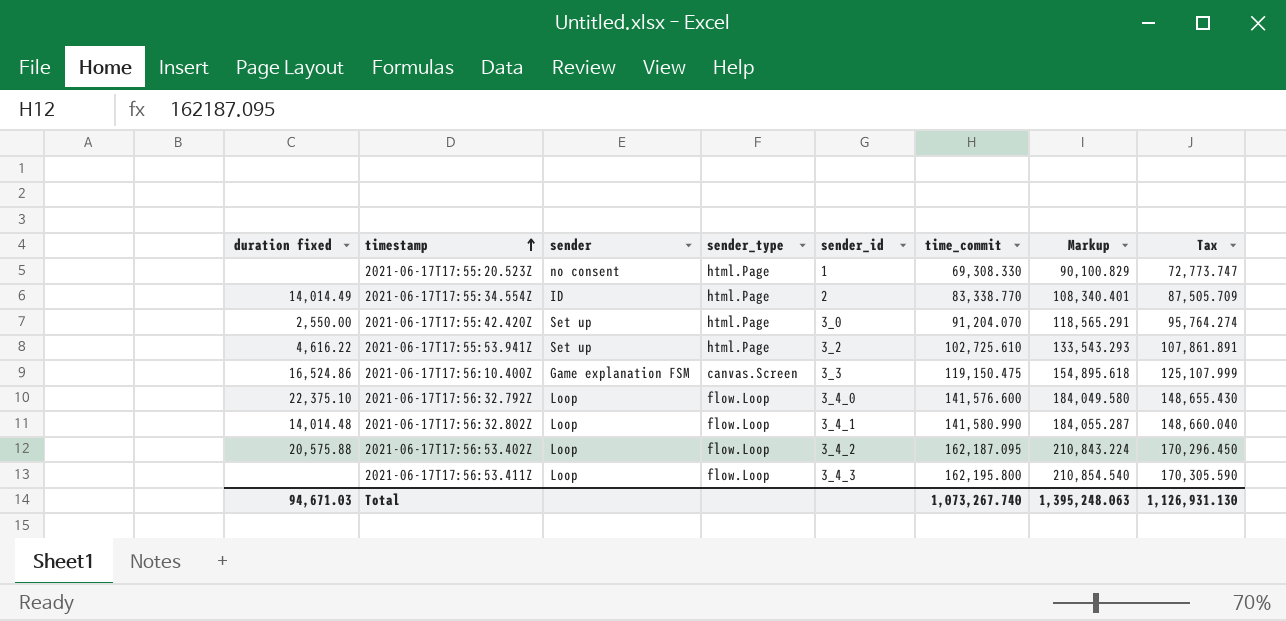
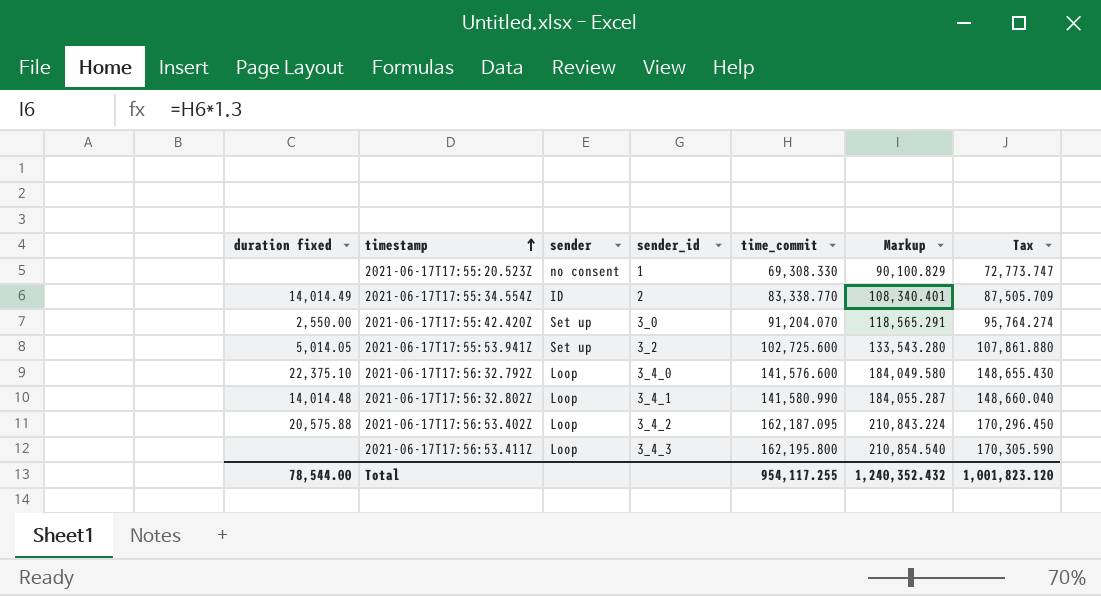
column sender_type | position: 4 -> none
row 2021-06-17T17:56:10.400Z: 16,524.86 | Game explanation FSM | canvas.Screen | 3_3 | 119,150.475 | 154,895.618 | 125,107.999 -> none
2021-06-17T17:55:53.941Z | duration fixed: 4,616.22 -> 5,014.05
2021-06-17T17:55:53.941Z | time_commit: 102,725.610 -> 102,725.600
2021-06-17T17:55:53.941Z | Markup: 133,543.293 -> 133,543.280
2021-06-17T17:55:53.941Z | Tax: 107,861.891 -> 107,861.880
Total | duration fixed: 94,671.03 -> 78,544.00
Total | time_commit: 1,073,267.740 -> 954,117.255
Total | Markup: 1,395,248.063 -> 1,240,352.432
Total | Tax: 1,126,931.130 -> 1,001,823.120

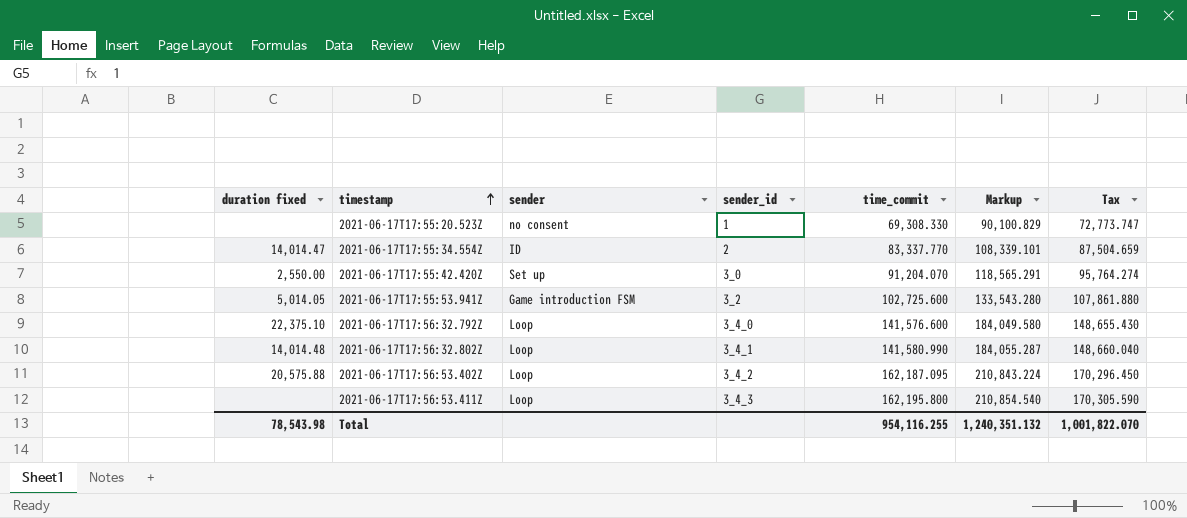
2021-06-17T17:55:34.554Z | duration fixed: 14,014.49 -> 14,014.47
2021-06-17T17:55:34.554Z | time_commit: 83,338.770 -> 83,337.770
2021-06-17T17:55:34.554Z | Markup: 108,340.401 -> 108,339.101
2021-06-17T17:55:34.554Z | Tax: 87,505.709 -> 87,504.659
2021-06-17T17:55:53.941Z | sender: Set up -> Game introduction FSM
Total | duration fixed: 78,544.00 -> 78,543.98
Total | time_commit: 954,117.255 -> 954,116.255
Total | Markup: 1,240,352.432 -> 1,240,351.132
Total | Tax: 1,001,823.120 -> 1,001,822.070

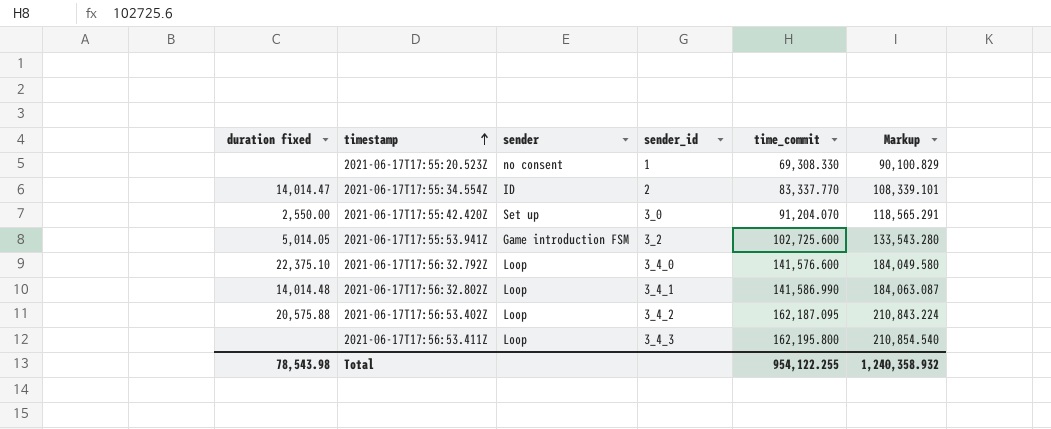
column Tax | formula: [time_commit] * 1.05 -> none
2021-06-17T17:56:32.802Z | time_commit: 141,580.990 -> 141,586.990
2021-06-17T17:56:32.802Z | Markup: 184,055.287 -> 184,063.087
Total | time_commit: 954,116.255 -> 954,122.255
Total | Markup: 1,240,351.132 -> 1,240,358.932

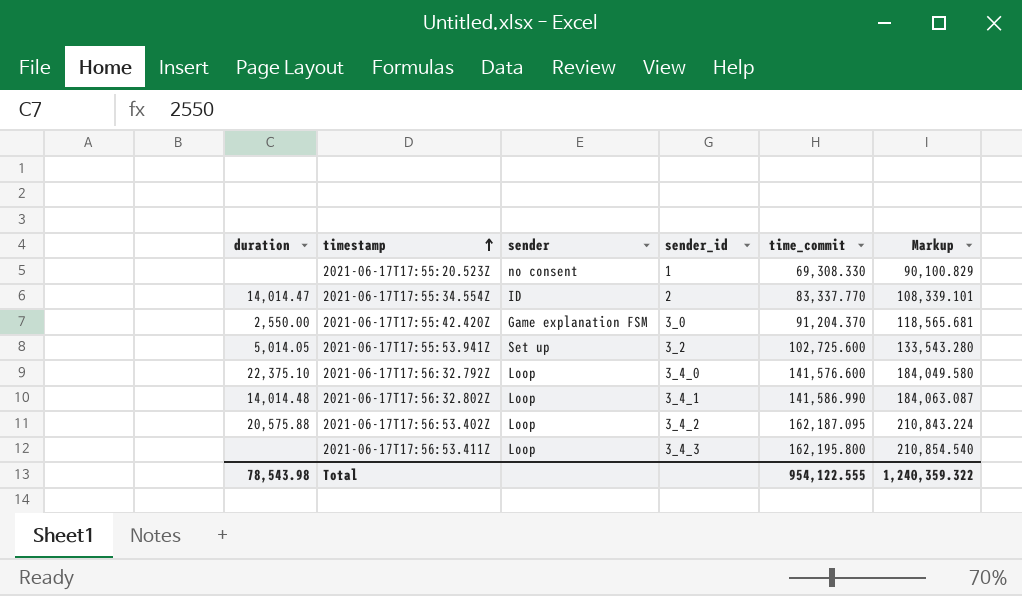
column name: duration fixed -> duration
2021-06-17T17:55:42.420Z | sender: Set up -> Game explanation FSM
2021-06-17T17:55:42.420Z | time_commit: 91,204.070 -> 91,204.370
2021-06-17T17:55:42.420Z | Markup: 118,565.291 -> 118,565.681
2021-06-17T17:55:53.941Z | sender: Game introduction FSM -> Set up
Total | time_commit: 954,122.255 -> 954,122.555
Total | Markup: 1,240,358.932 -> 1,240,359.322

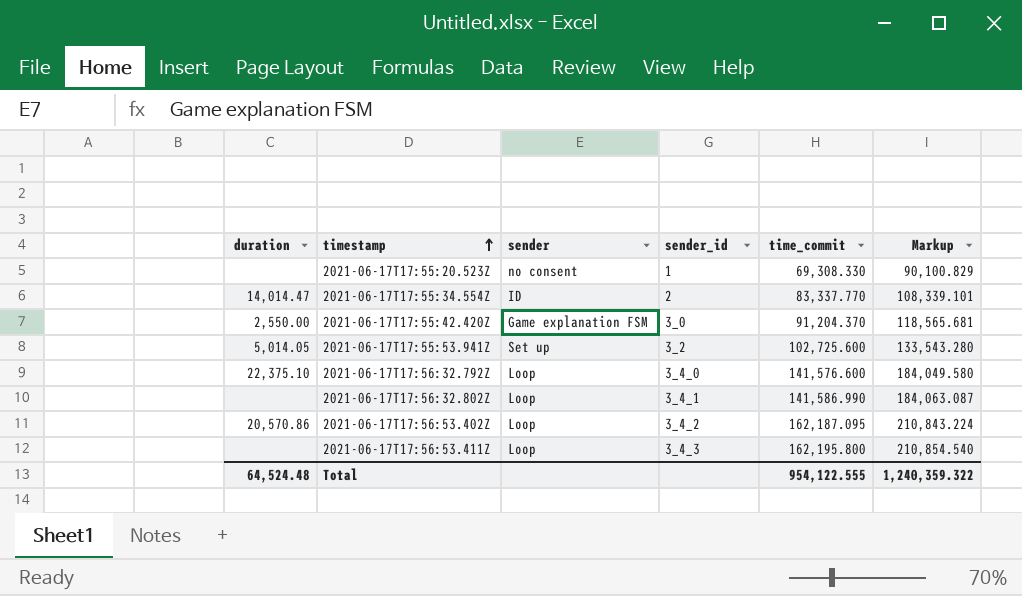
2021-06-17T17:56:32.802Z | duration: 14,014.48 -> none
2021-06-17T17:56:53.402Z | duration: 20,575.88 -> 20,570.86
Total | duration: 78,543.98 -> 64,524.48

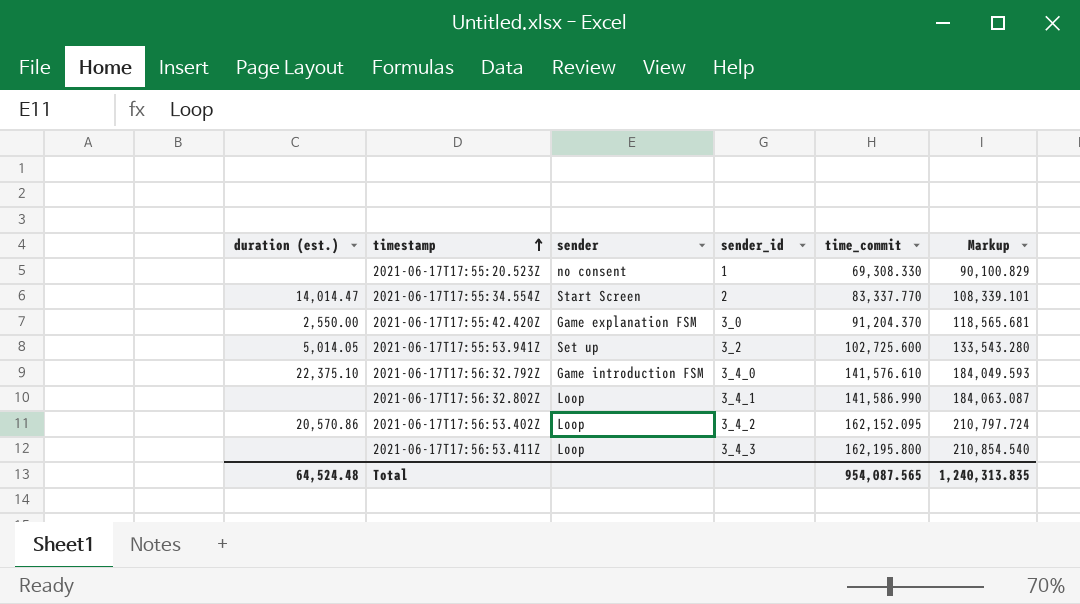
column name: duration -> duration (est.)
2021-06-17T17:55:34.554Z | sender: ID -> Start Screen
2021-06-17T17:56:32.792Z | sender: Loop -> Game introduction FSM
2021-06-17T17:56:32.792Z | time_commit: 141,576.600 -> 141,576.610
2021-06-17T17:56:32.792Z | Markup: 184,049.580 -> 184,049.593
2021-06-17T17:56:53.402Z | time_commit: 162,187.095 -> 162,152.095
2021-06-17T17:56:53.402Z | Markup: 210,843.224 -> 210,797.724
Total | time_commit: 954,122.555 -> 954,087.565
Total | Markup: 1,240,359.322 -> 1,240,313.835

